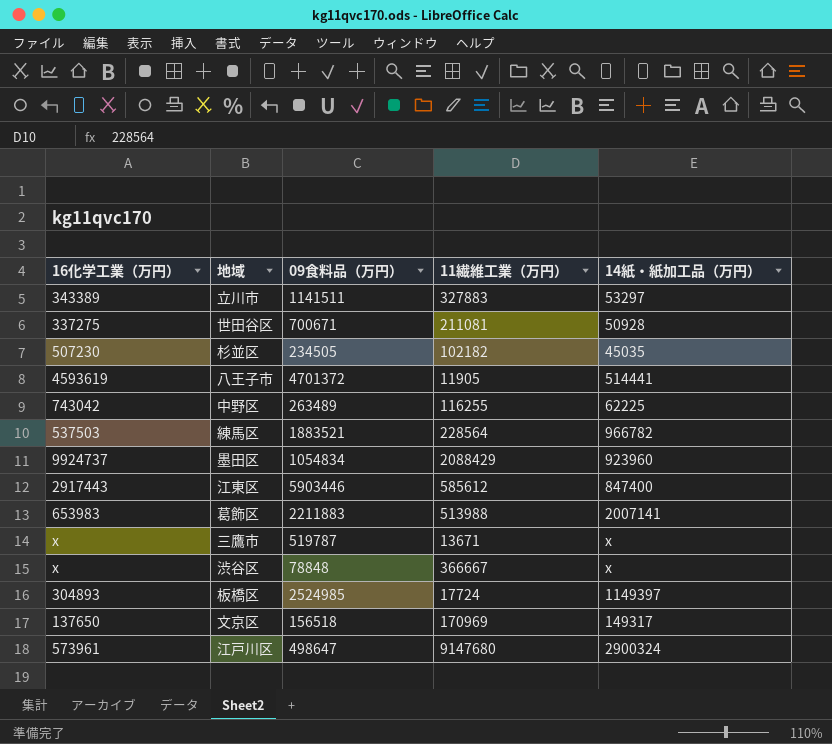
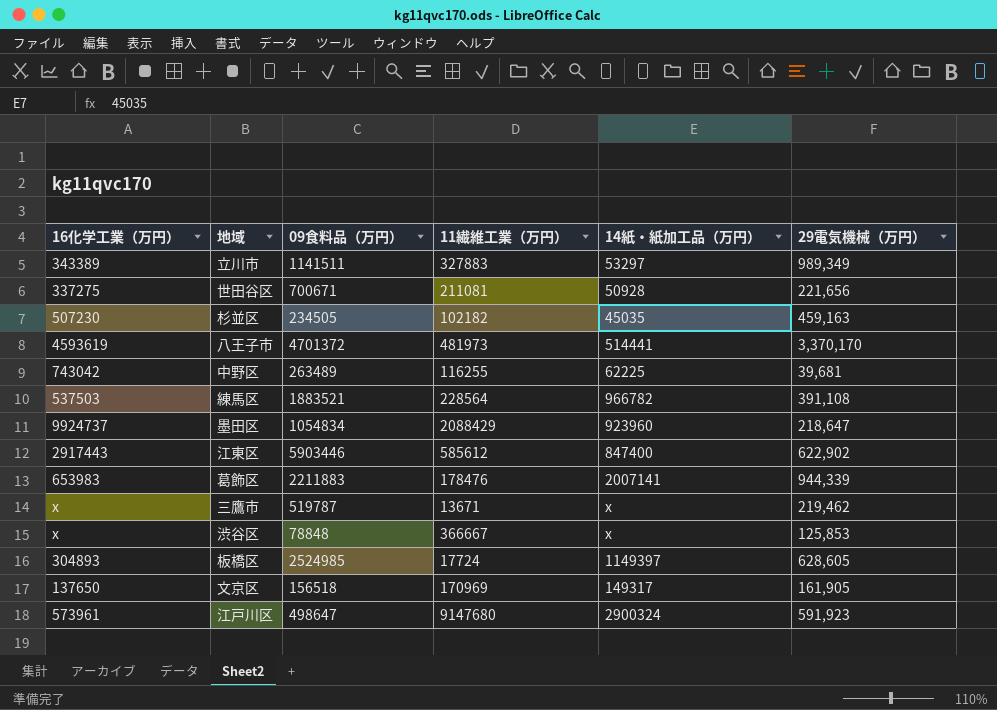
column 29電気機械（万円） | position: none -> 6
八王子市 | 11繊維工業（万円）: 11905 -> 481973
葛飾区 | 11繊維工業（万円）: 513988 -> 178476

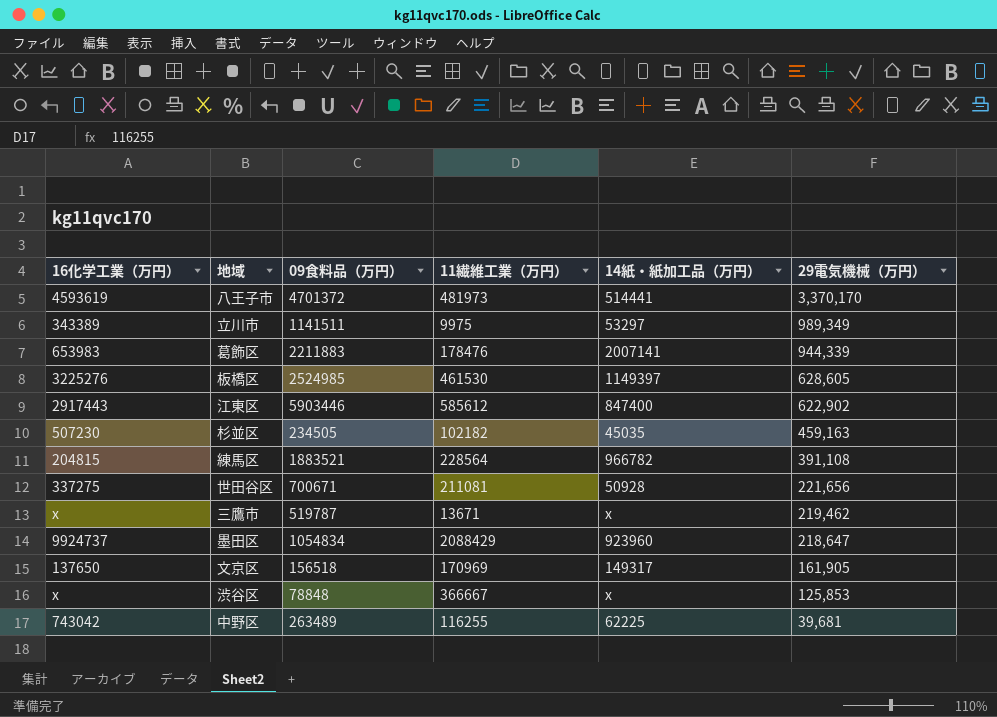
row order: none -> 29電気機械（万円） descending
row 江戸川区: 573961 | 498647 | 9147680 | 2900324 | 591,923 -> none
立川市 | 11繊維工業（万円）: 327883 -> 9975
板橋区 | 16化学工業（万円）: 304893 -> 3225276
板橋区 | 11繊維工業（万円）: 17724 -> 461530
練馬区 | 16化学工業（万円）: 537503 -> 204815

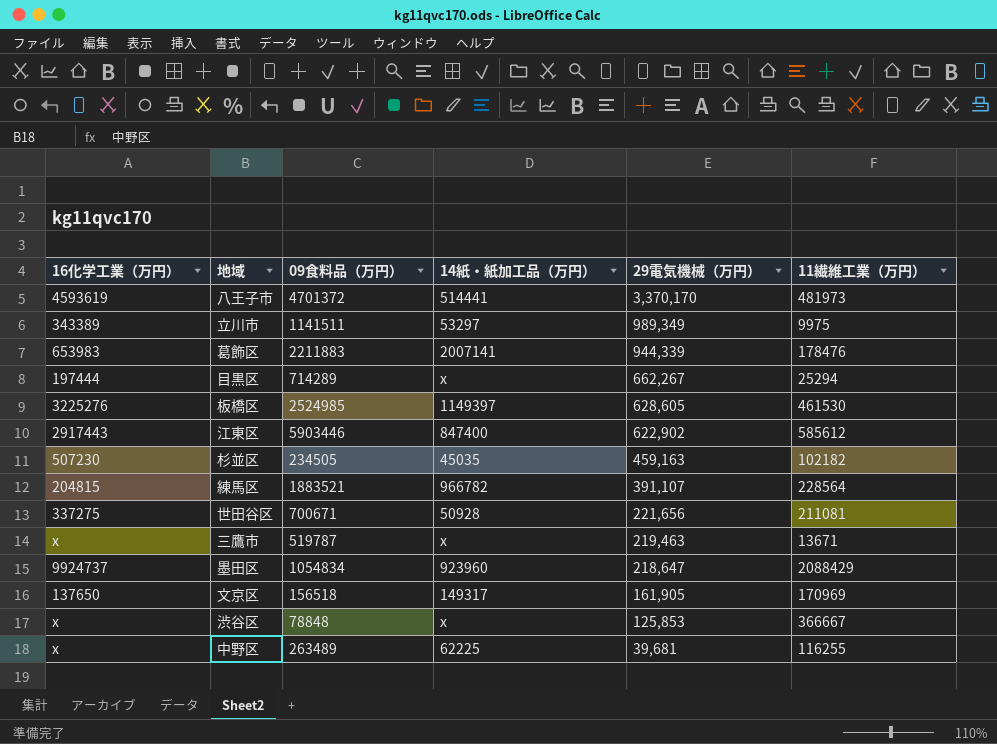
column 11繊維工業（万円） | position: 4 -> 6
row 目黒区: none -> 197444 | 714289 | x | 662,267 | 25294
練馬区 | 29電気機械（万円）: 391,108 -> 391,107
三鷹市 | 29電気機械（万円）: 219,462 -> 219,463
中野区 | 16化学工業（万円）: 743042 -> x

